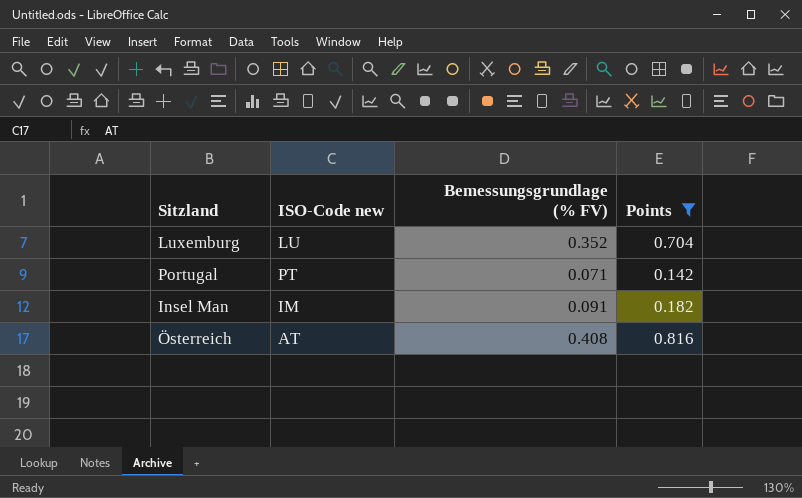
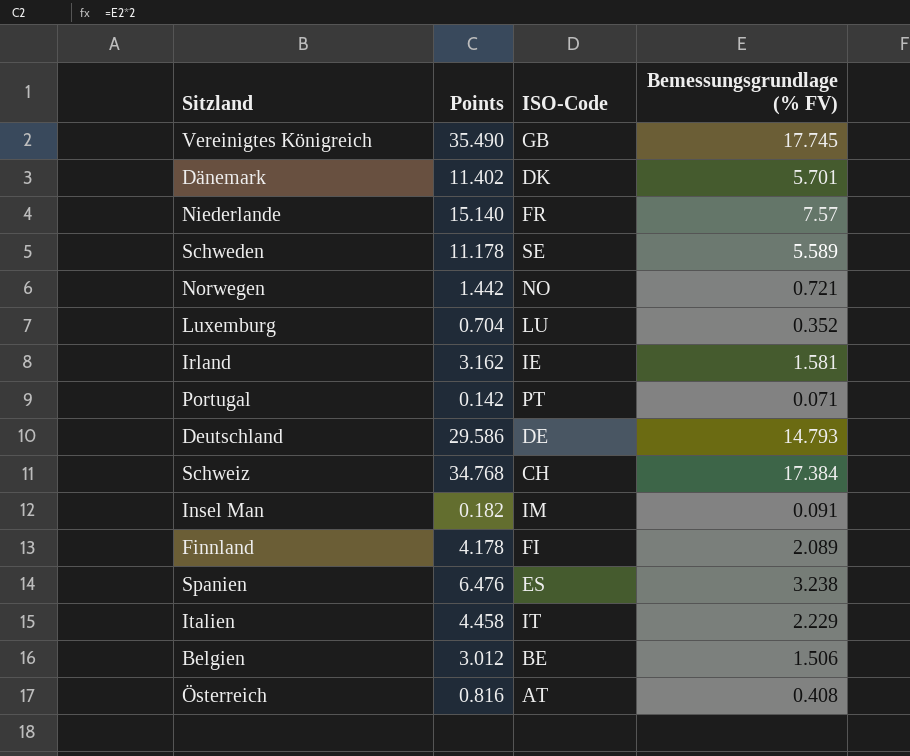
filter: Points <= 0.816 -> none
column Points | position: 4 -> 2
column name: ISO-Code new -> ISO-Code

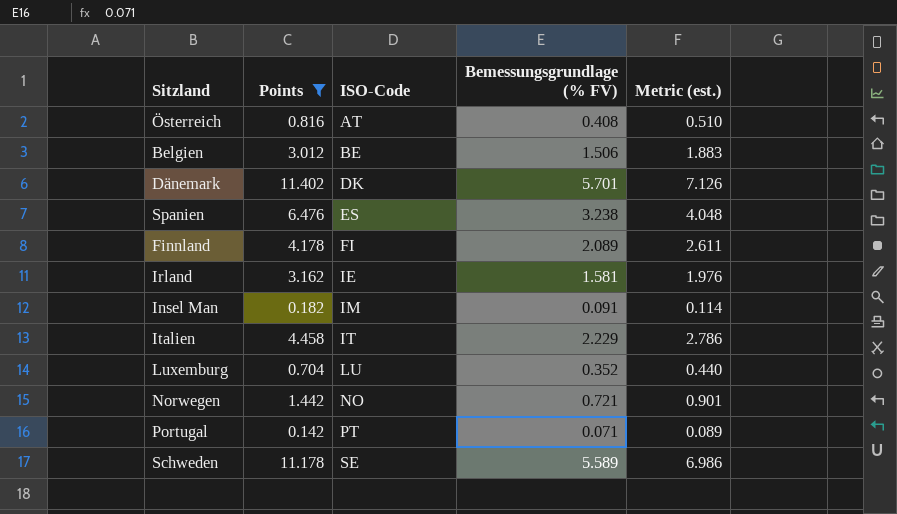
filter: none -> Points <= 11.402
row order: none -> ISO-Code ascending
column Metric (est.) | formula: none -> [Bemessungsgrundlage (% FV)] * 1.25

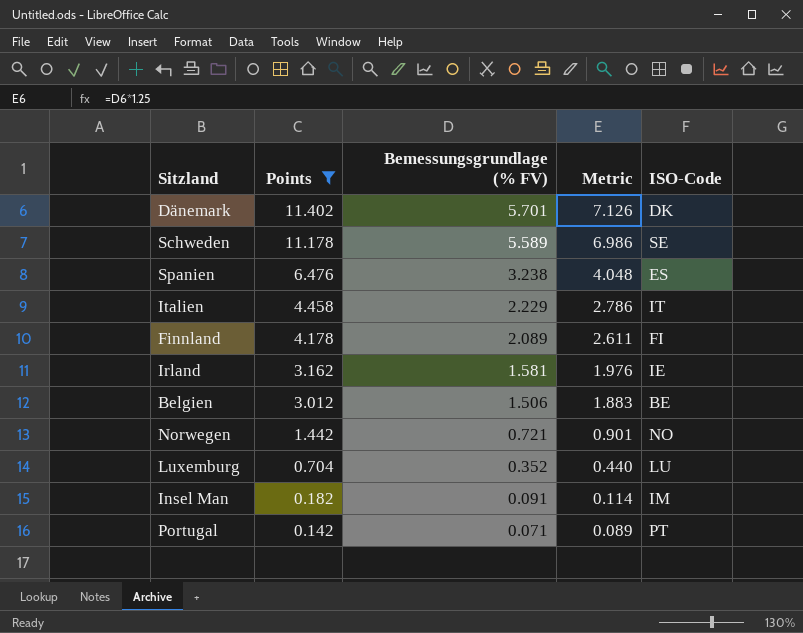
row order: ISO-Code ascending -> Points descending
column name: Metric (est.) -> Metric
column ISO-Code | position: 3 -> 5
row Österreich: 0.816 | AT | 0.408 | 0.510 -> none

